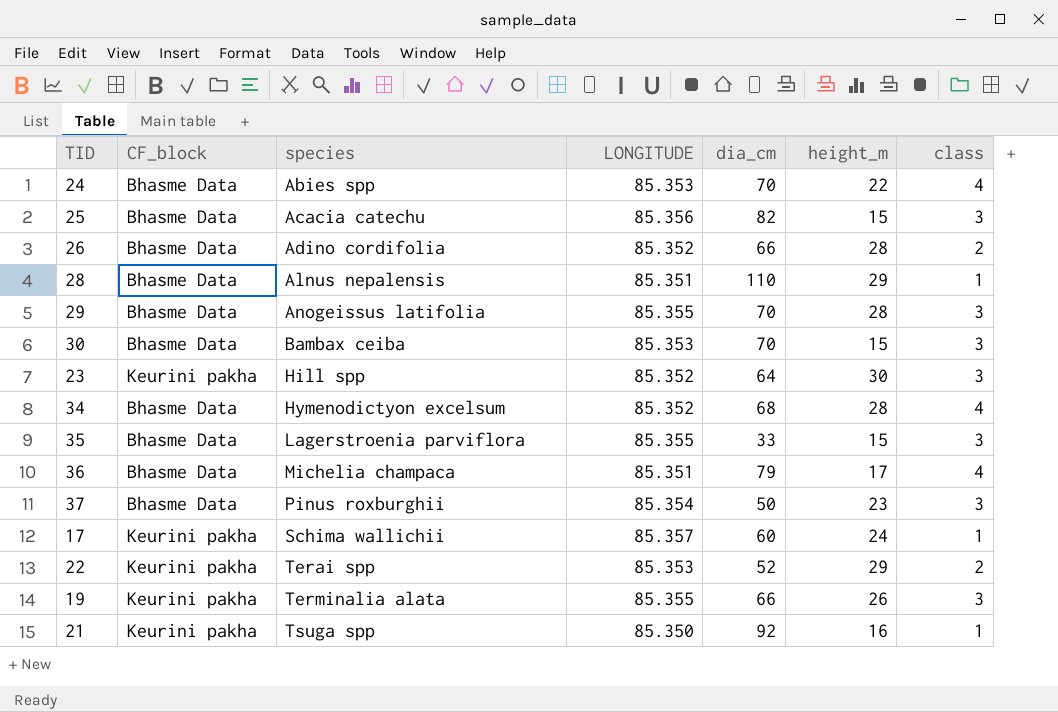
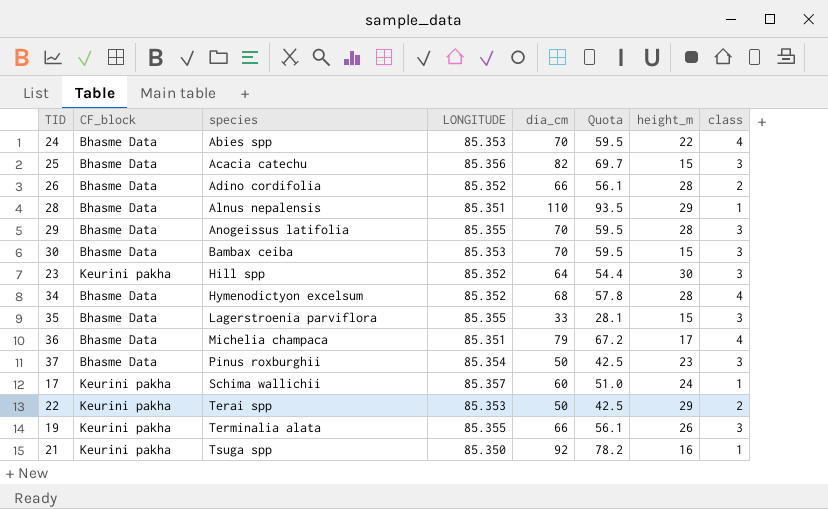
column Quota | formula: none -> [dia_cm] * 0.85
22 | dia_cm: 52 -> 50

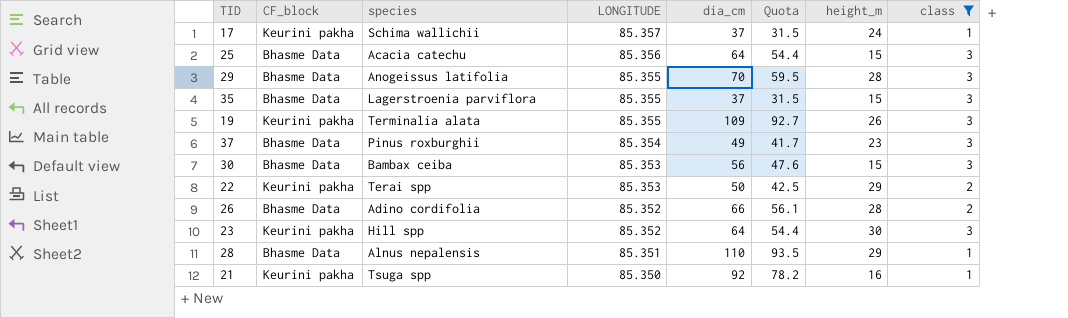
filter: none -> class != 4
row order: species ascending -> LONGITUDE descending
17 | dia_cm: 60 -> 37
17 | Quota: 51.0 -> 31.5
25 | dia_cm: 82 -> 64
25 | Quota: 69.7 -> 54.4
35 | dia_cm: 33 -> 37
35 | Quota: 28.1 -> 31.5
19 | dia_cm: 66 -> 109
19 | Quota: 56.1 -> 92.7
37 | dia_cm: 50 -> 49
37 | Quota: 42.5 -> 41.7
30 | dia_cm: 70 -> 56
30 | Quota: 59.5 -> 47.6

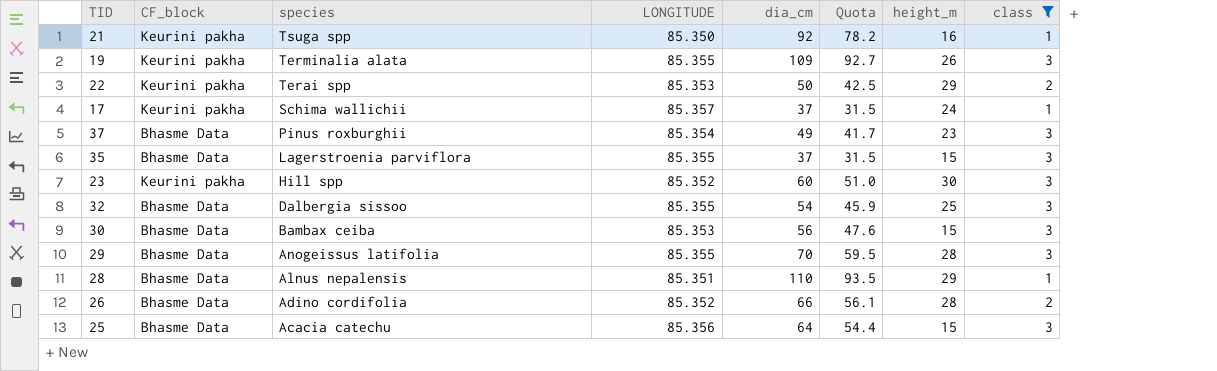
row order: LONGITUDE descending -> species descending
23 | dia_cm: 64 -> 60
23 | Quota: 54.4 -> 51.0
row 32: none -> Bhasme Data | Dalbergia sissoo | 85.355 | 54 | 45.9 | 25 | 3

